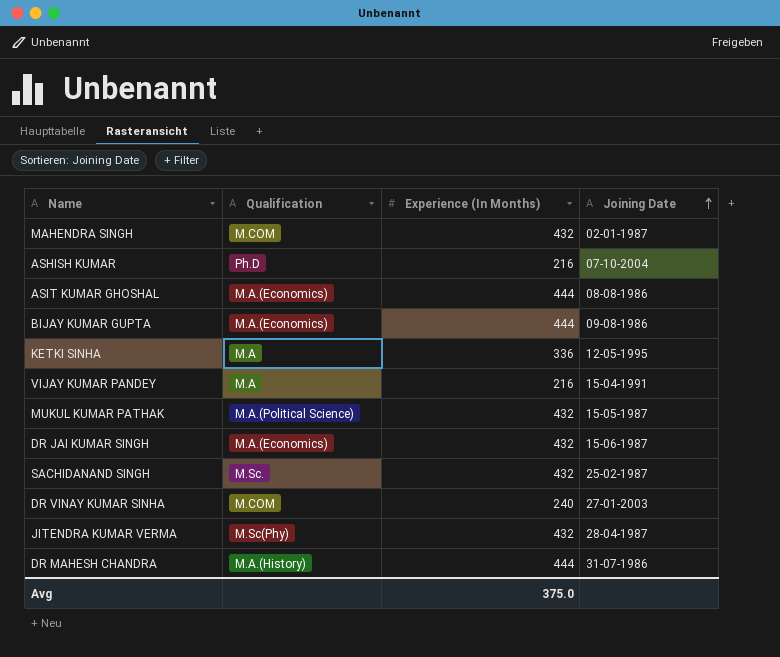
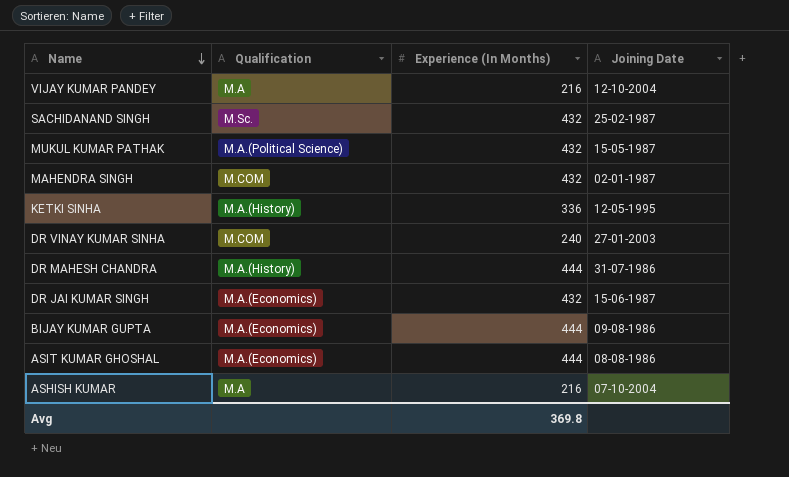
row order: Joining Date ascending -> Name descending
row JITENDRA KUMAR VERMA: M.Sc(Phy) | 432 | 28-04-1987 -> none
VIJAY KUMAR PANDEY | Joining Date: 15-04-1991 -> 12-10-2004
KETKI SINHA | Qualification: M.A -> M.A.(History)
ASHISH KUMAR | Qualification: Ph.D -> M.A
Avg | Experience (In Months): 375.0 -> 369.8

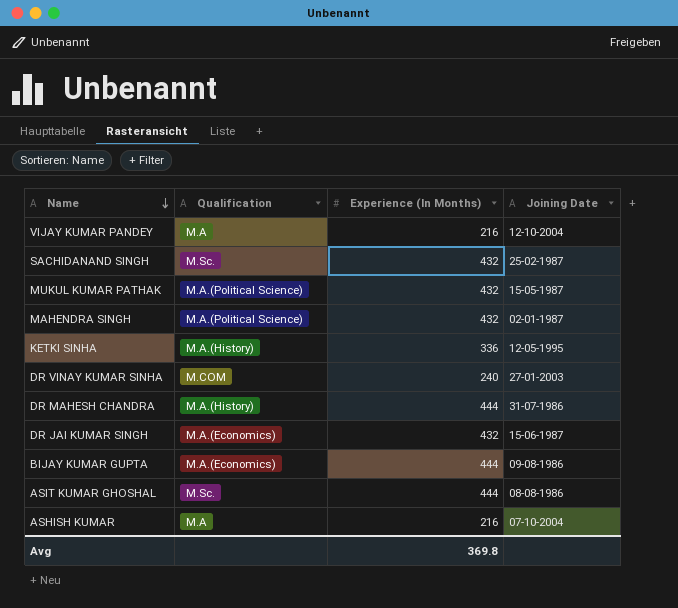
MAHENDRA SINGH | Qualification: M.COM -> M.A.(Political Science)
ASIT KUMAR GHOSHAL | Qualification: M.A.(Economics) -> M.Sc.

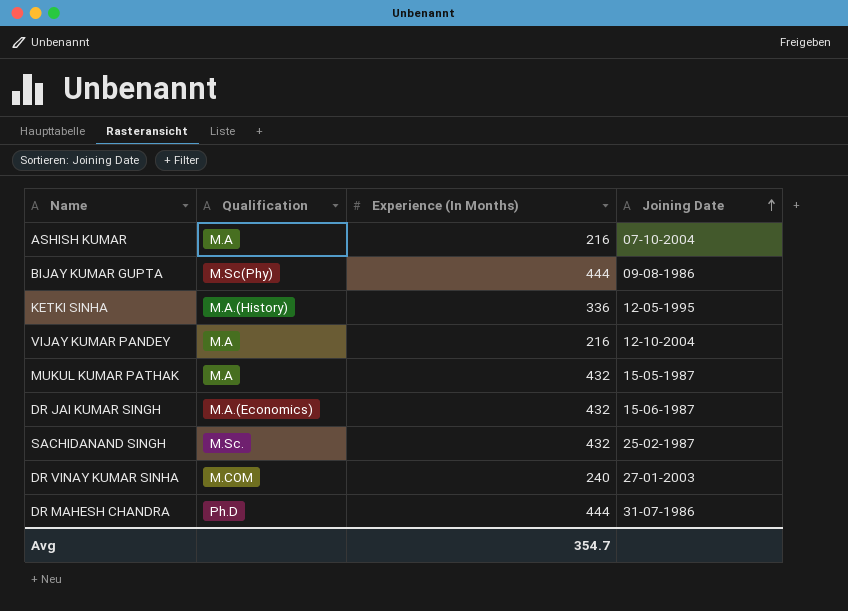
row order: Name descending -> Joining Date ascending
row MAHENDRA SINGH: M.A.(Political Science) | 432 | 02-01-1987 -> none
row ASIT KUMAR GHOSHAL: M.Sc. | 444 | 08-08-1986 -> none
BIJAY KUMAR GUPTA | Qualification: M.A.(Economics) -> M.Sc(Phy)
MUKUL KUMAR PATHAK | Qualification: M.A.(Political Science) -> M.A
DR MAHESH CHANDRA | Qualification: M.A.(History) -> Ph.D
Avg | Experience (In Months): 369.8 -> 354.7

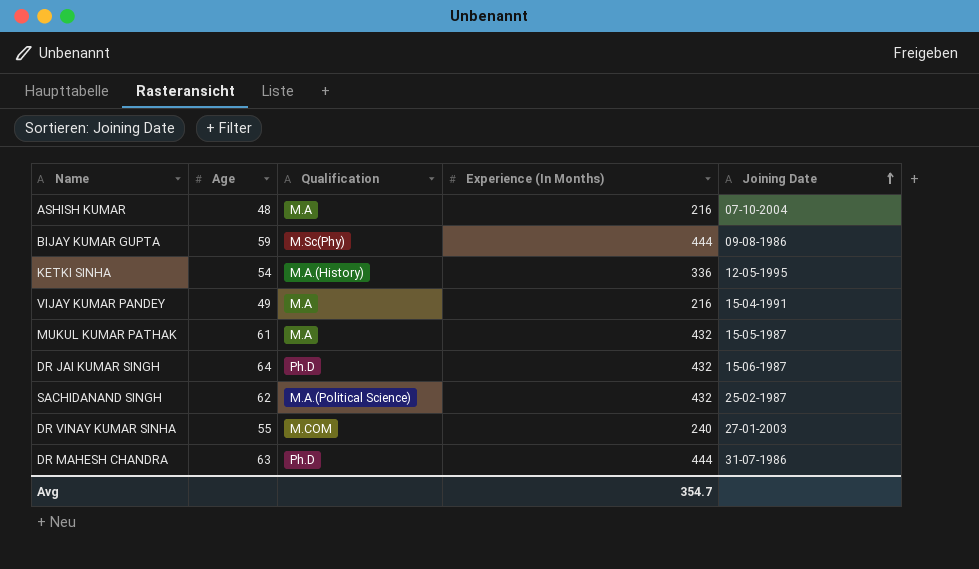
column Age | position: none -> 2
VIJAY KUMAR PANDEY | Joining Date: 12-10-2004 -> 15-04-1991
DR JAI KUMAR SINGH | Qualification: M.A.(Economics) -> Ph.D
SACHIDANAND SINGH | Qualification: M.Sc. -> M.A.(Political Science)

